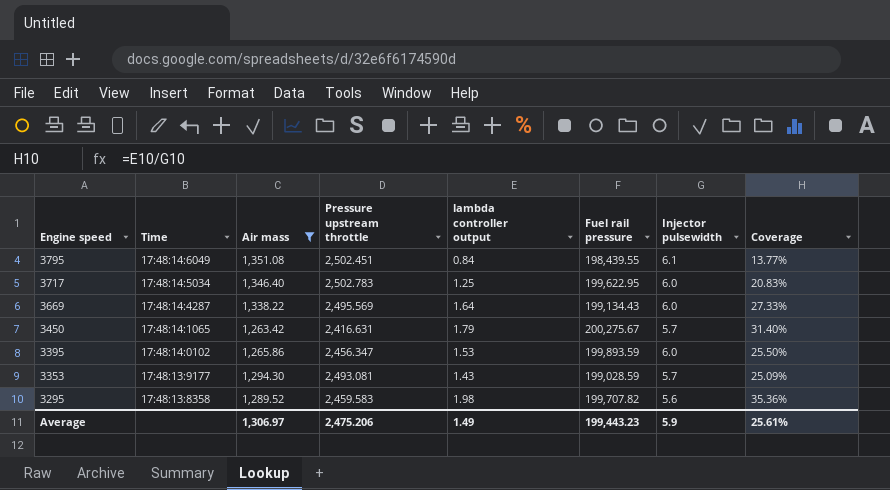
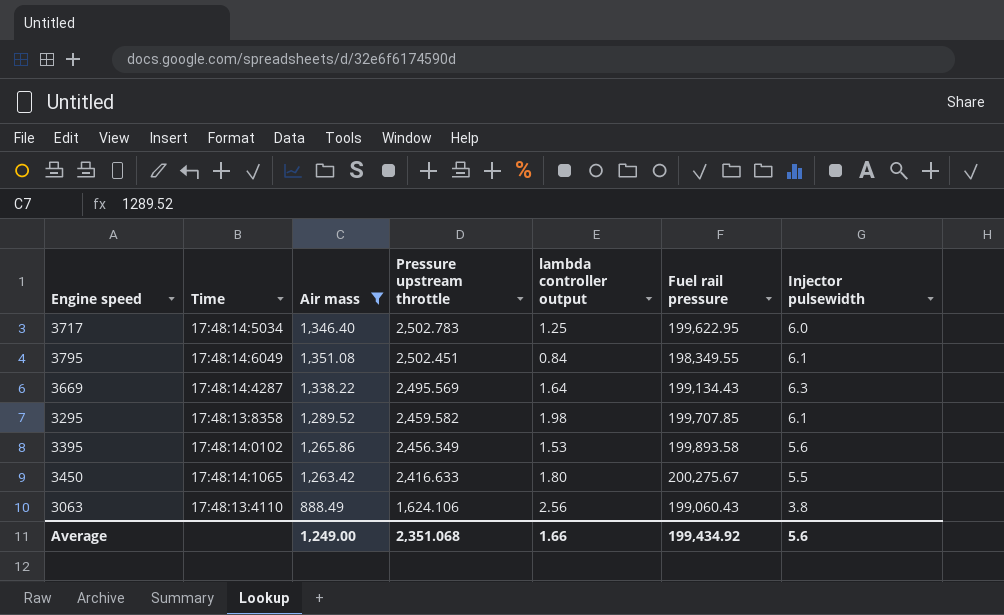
row order: Engine speed descending -> Pressure upstream throttle descending
column Coverage | formula: [lambda controller output] / [Injector pulsewidth] -> none
row 3353: 17:48:13:9177 | 1,294.30 | 2,493.081 | 1.43 | 199,028.59 | 5.7 | 25.09% -> none
3795 | Fuel rail pressure: 198,439.55 -> 198,349.55
3669 | Injector pulsewidth: 6.0 -> 6.3
3295 | Pressure upstream throttle: 2,459.583 -> 2,459.582
3295 | Fuel rail pressure: 199,707.82 -> 199,707.85
3295 | Injector pulsewidth: 5.6 -> 6.1
3395 | Pressure upstream throttle: 2,456.347 -> 2,456.349
3395 | Fuel rail pressure: 199,893.59 -> 199,893.58
3395 | Injector pulsewidth: 6.0 -> 5.6
3450 | Pressure upstream throttle: 2,416.631 -> 2,416.633
3450 | lambda controller output: 1.79 -> 1.80
3450 | Injector pulsewidth: 5.7 -> 5.5
row 3063: none -> 17:48:13:4110 | 888.49 | 1,624.106 | 2.56 | 199,060.43 | 3.8
Average | Air mass: 1,306.97 -> 1,249.00
Average | Pressure upstream throttle: 2,475.206 -> 2,351.068
Average | lambda controller output: 1.49 -> 1.66
Average | Fuel rail pressure: 199,443.23 -> 199,434.92
Average | Injector pulsewidth: 5.9 -> 5.6

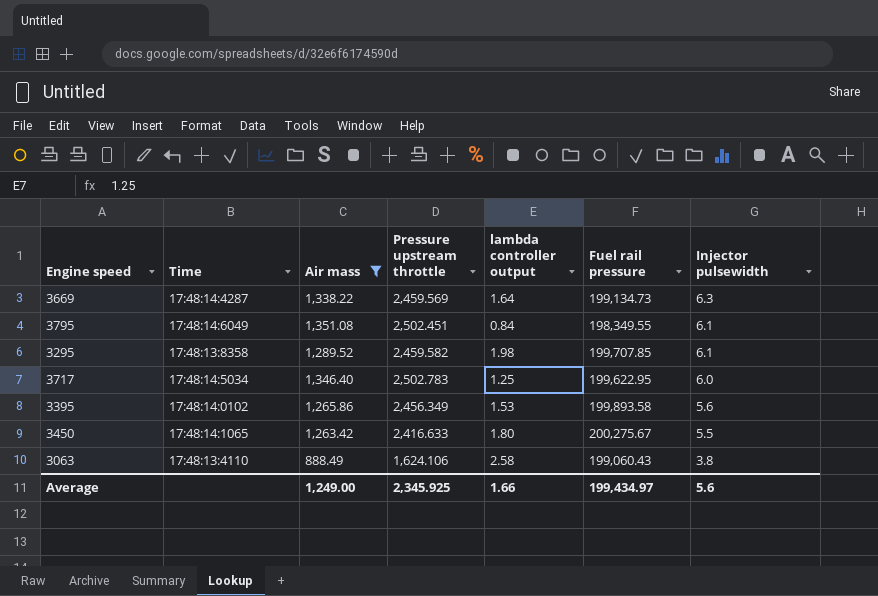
row order: Pressure upstream throttle descending -> Injector pulsewidth descending
3669 | Pressure upstream throttle: 2,495.569 -> 2,459.569
3669 | Fuel rail pressure: 199,134.43 -> 199,134.73
3063 | lambda controller output: 2.56 -> 2.58
Average | Pressure upstream throttle: 2,351.068 -> 2,345.925
Average | Fuel rail pressure: 199,434.92 -> 199,434.97

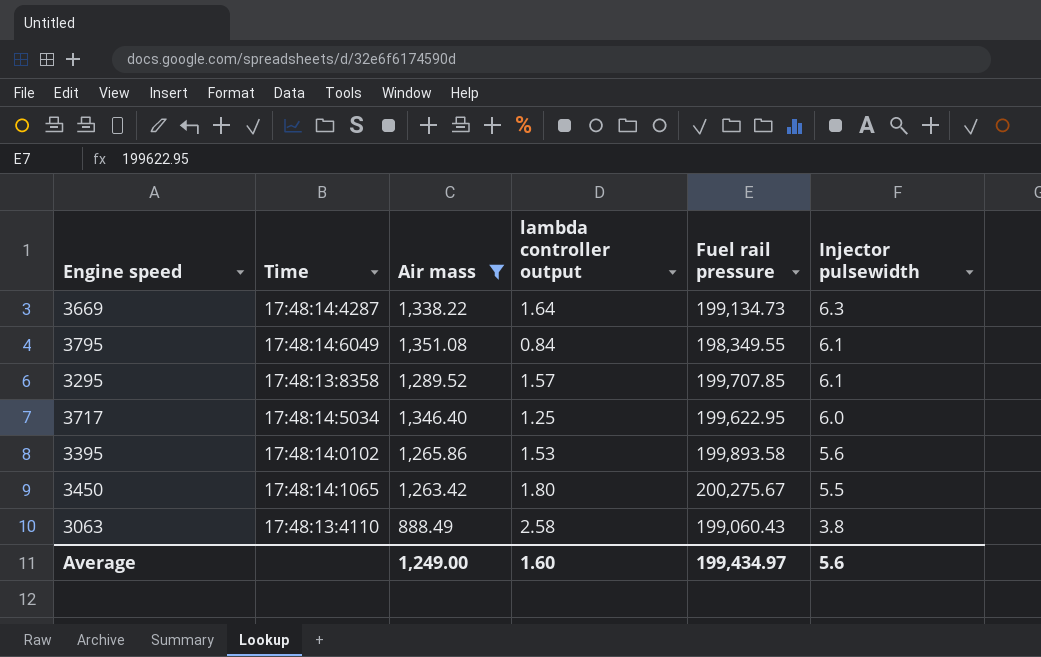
column Pressure upstream throttle | position: 4 -> none
3295 | lambda controller output: 1.98 -> 1.57
Average | lambda controller output: 1.66 -> 1.60

